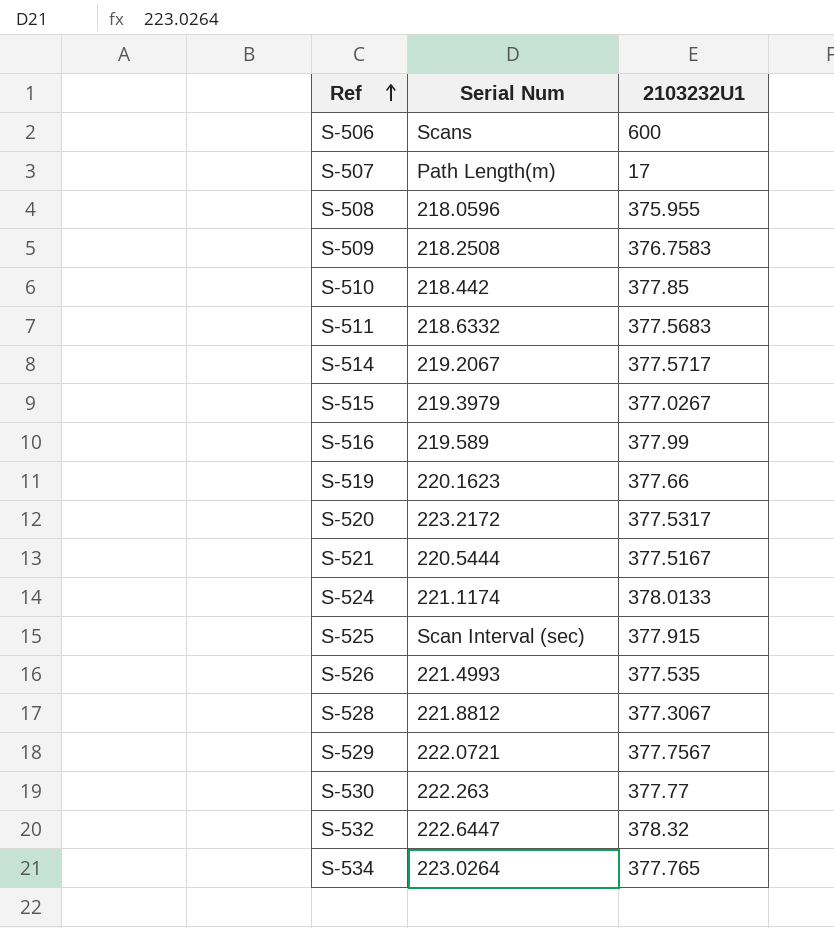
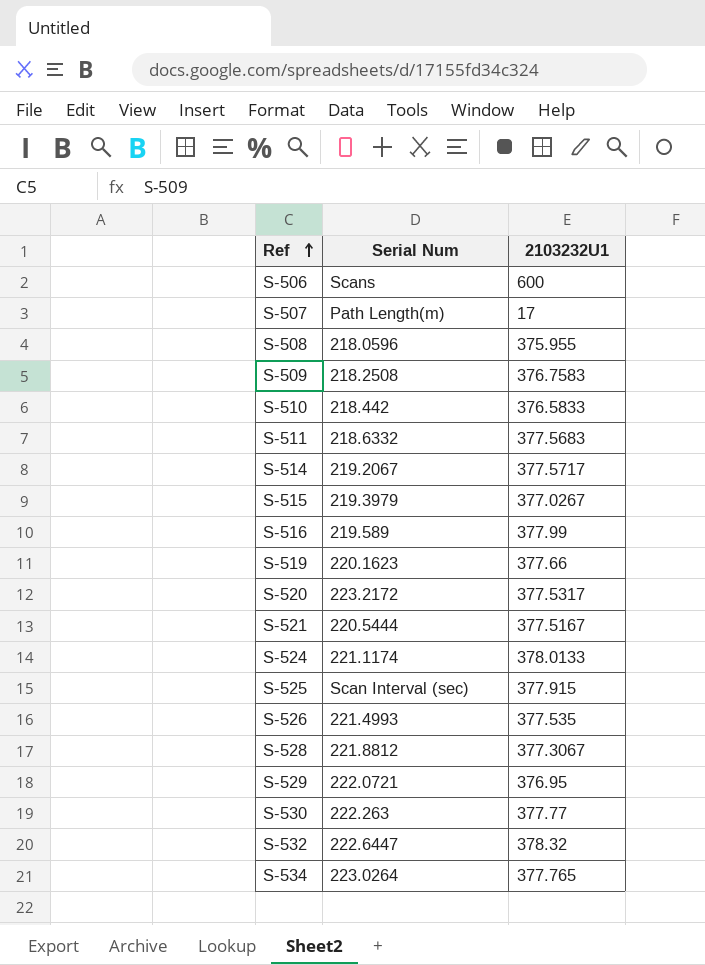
S-510 | 2103232U1: 377.85 -> 376.5833
S-529 | 2103232U1: 377.7567 -> 376.95

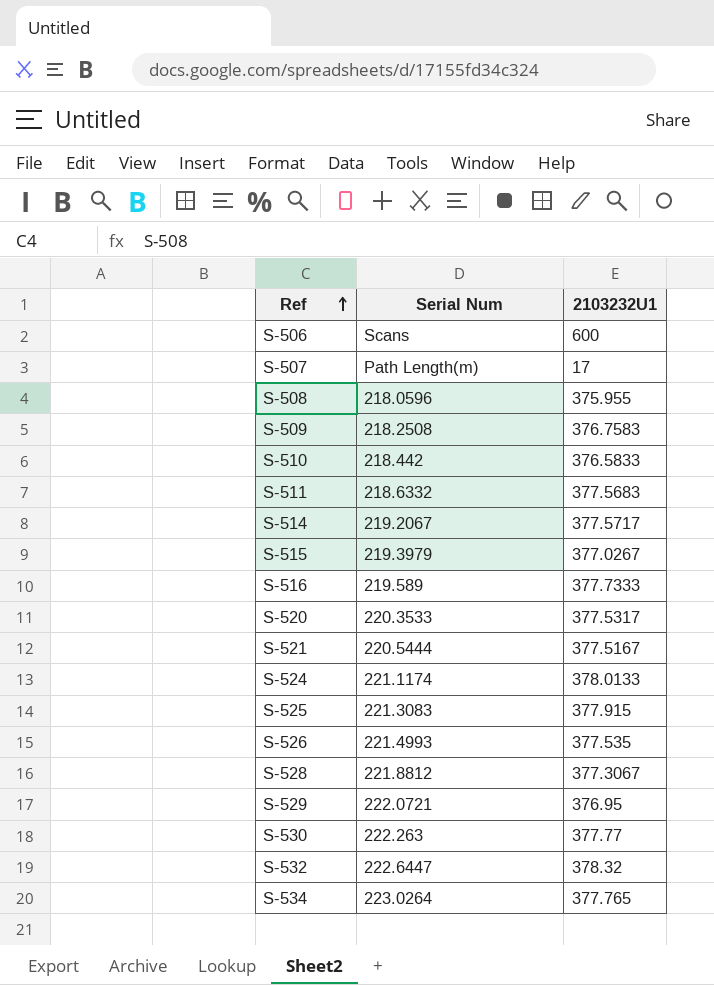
row S-519: 220.1623 | 377.66 -> none
S-516 | 2103232U1: 377.99 -> 377.7333
S-520 | Serial Num: 223.2172 -> 220.3533
S-525 | Serial Num: Scan Interval (sec) -> 221.3083

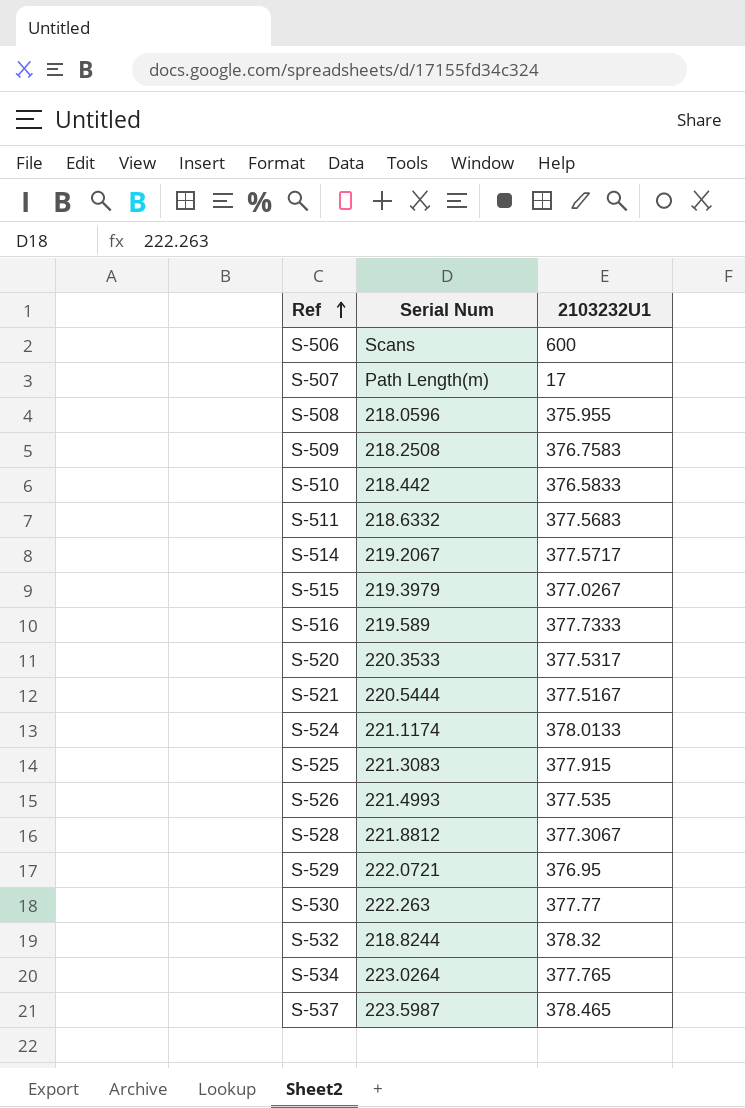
S-532 | Serial Num: 222.6447 -> 218.8244
row S-537: none -> 223.5987 | 378.465

